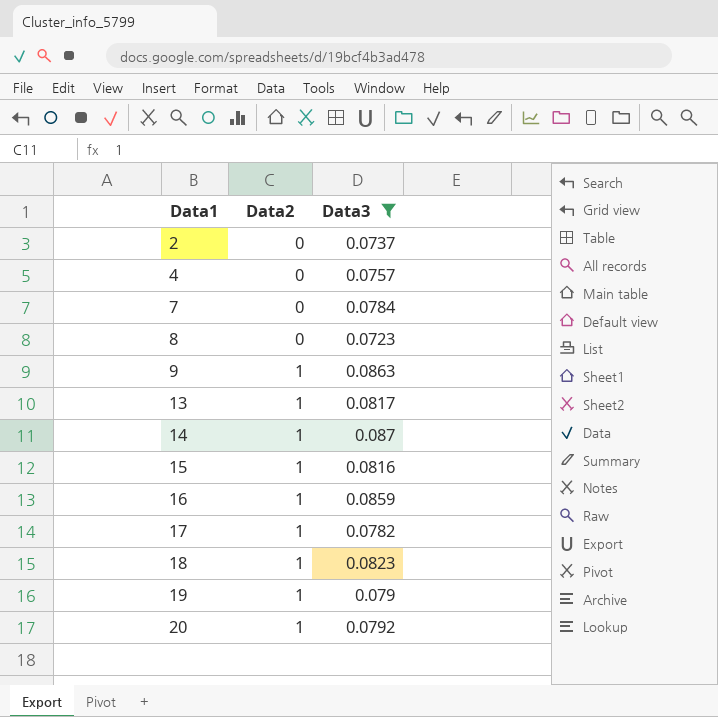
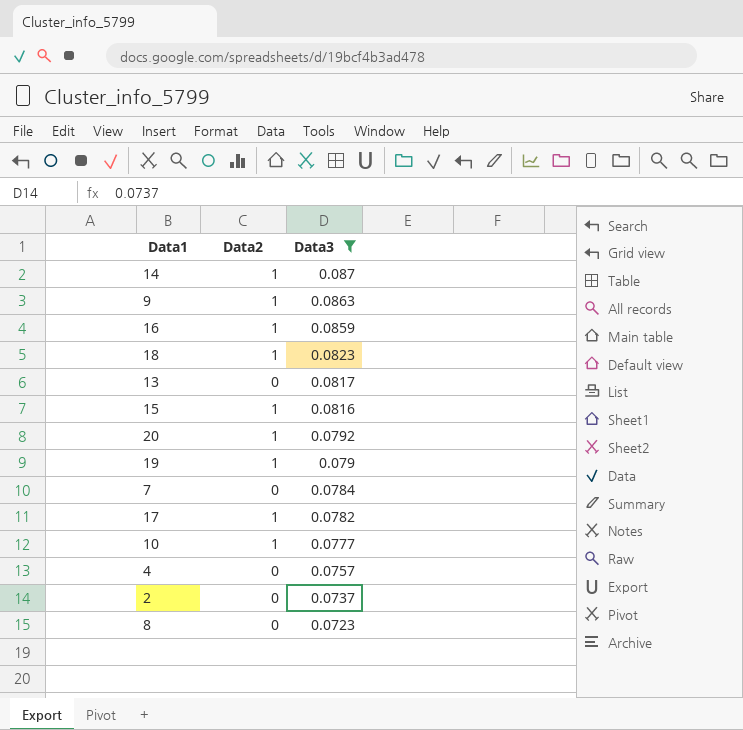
row order: Data1 ascending -> Data3 descending
13 | Data2: 1 -> 0
row 10: none -> 1 | 0.0777

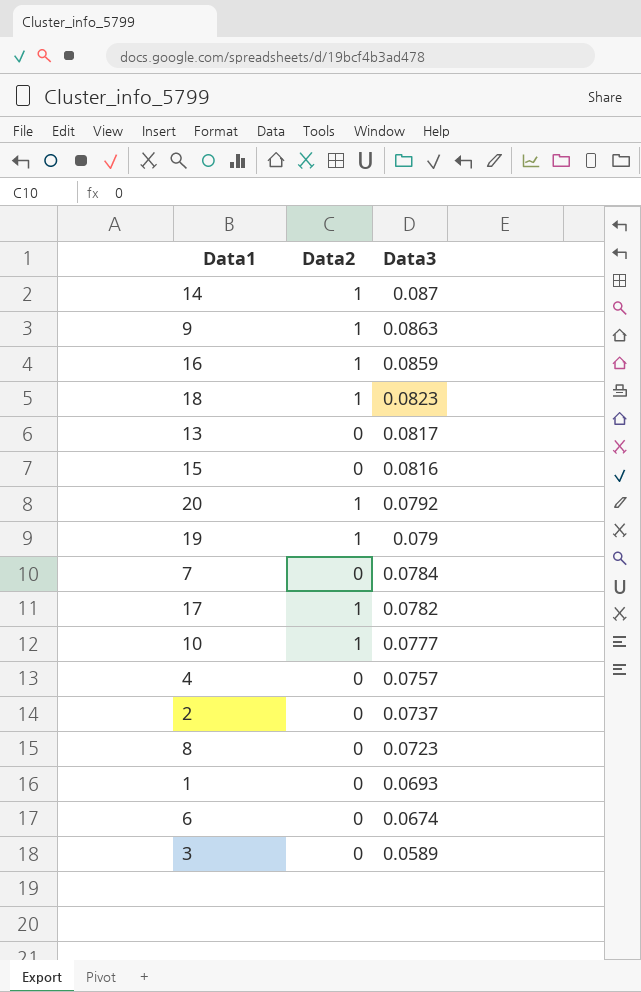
filter: Data3 >= 0.0723 -> none
15 | Data2: 1 -> 0

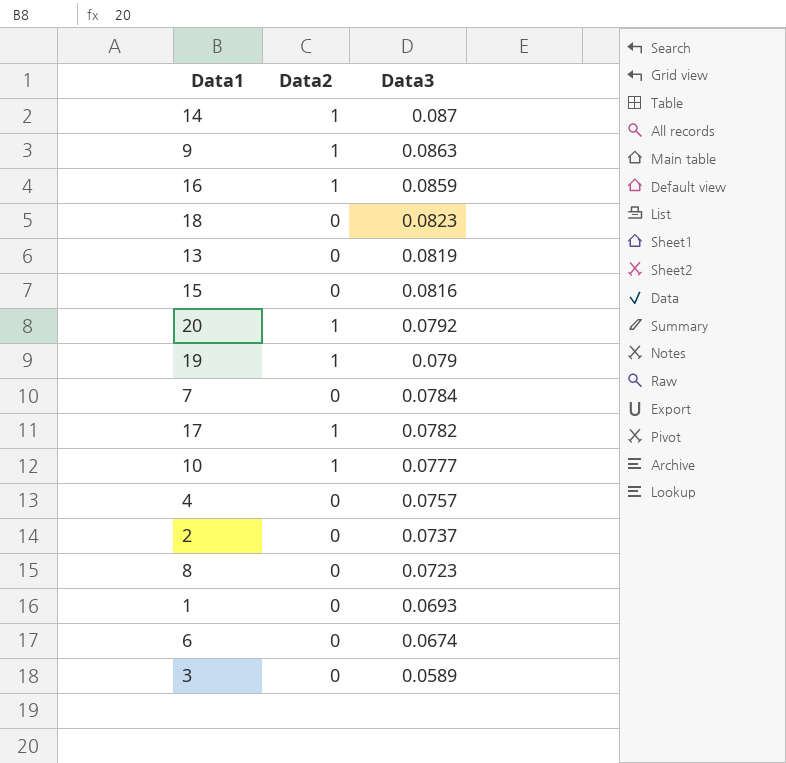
18 | Data2: 1 -> 0
13 | Data3: 0.0817 -> 0.0819

